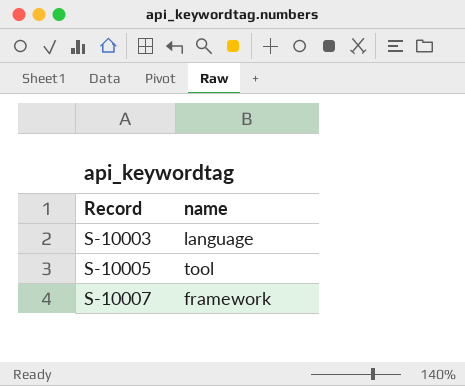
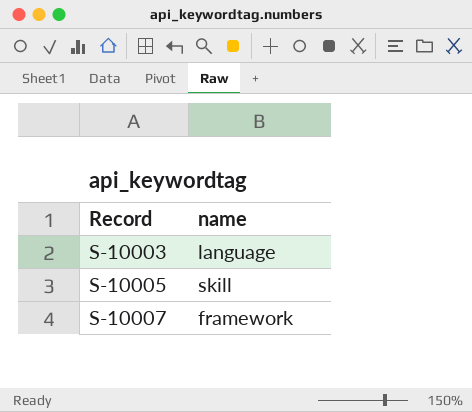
S-10005 | name: tool -> skill

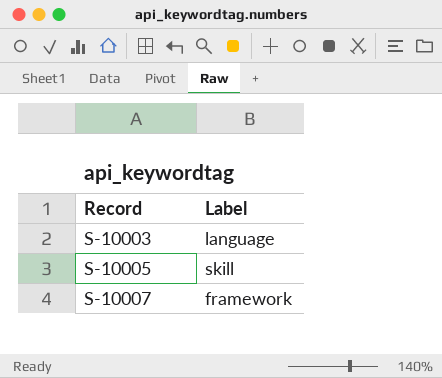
column name: name -> Label

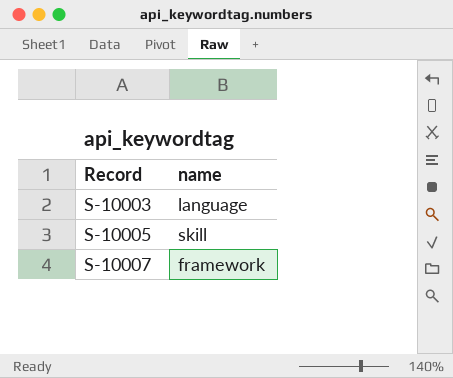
column name: Label -> name

